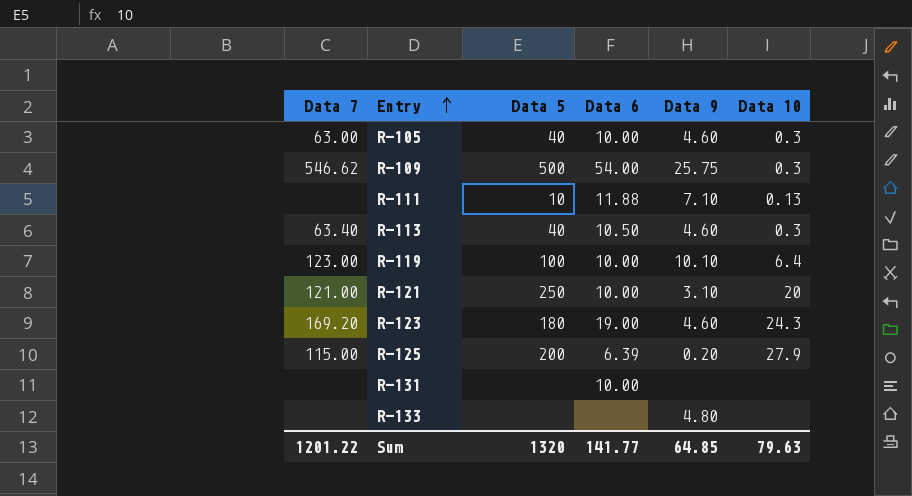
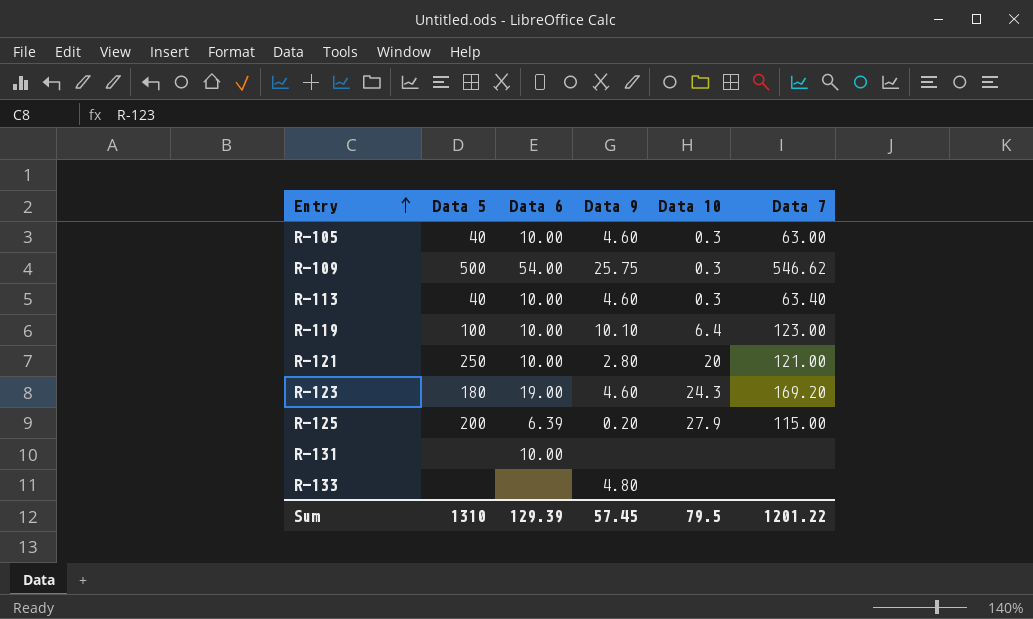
column Data 7 | position: 1 -> 6
row R-111: none | 10 | 11.88 | 7.10 | 0.13 -> none
R-113 | Data 6: 10.50 -> 10.00
R-121 | Data 9: 3.10 -> 2.80
Sum | Data 5: 1320 -> 1310
Sum | Data 6: 141.77 -> 129.39
Sum | Data 9: 64.85 -> 57.45
Sum | Data 10: 79.63 -> 79.5

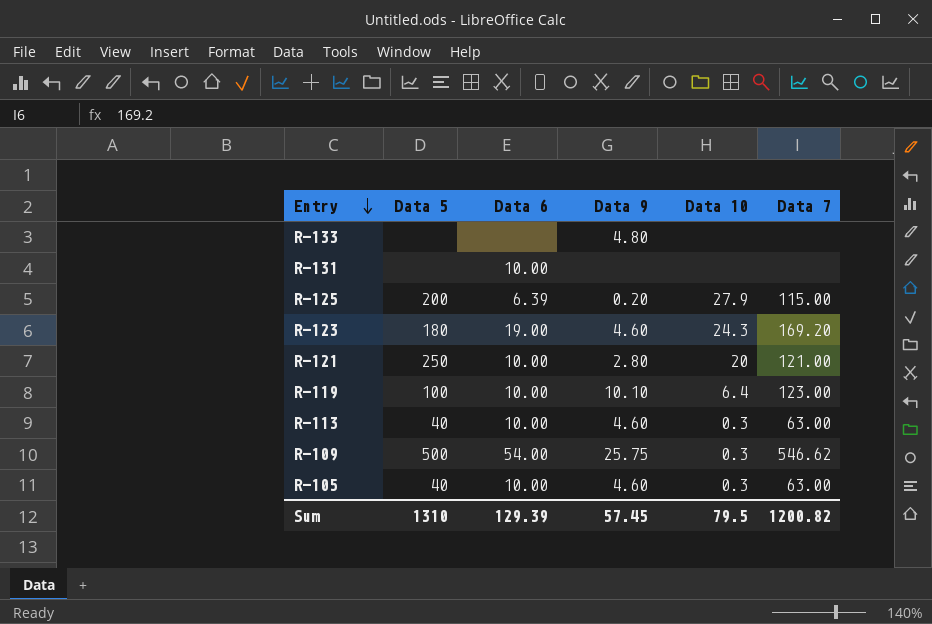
row order: Entry ascending -> Entry descending
R-113 | Data 7: 63.40 -> 63.00
Sum | Data 7: 1201.22 -> 1200.82

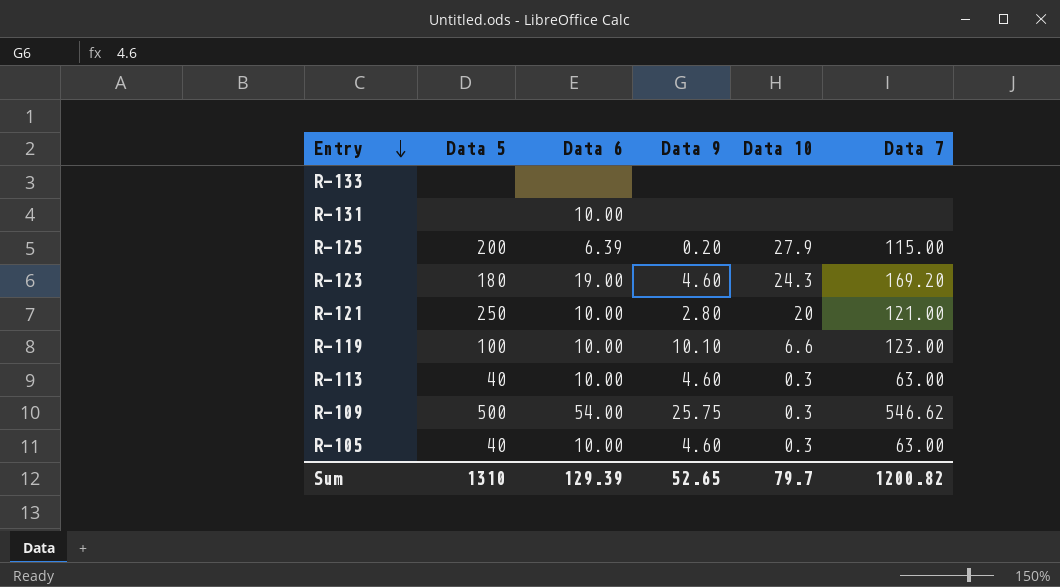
R-133 | Data 9: 4.80 -> none
R-119 | Data 10: 6.4 -> 6.6
Sum | Data 9: 57.45 -> 52.65
Sum | Data 10: 79.5 -> 79.7

